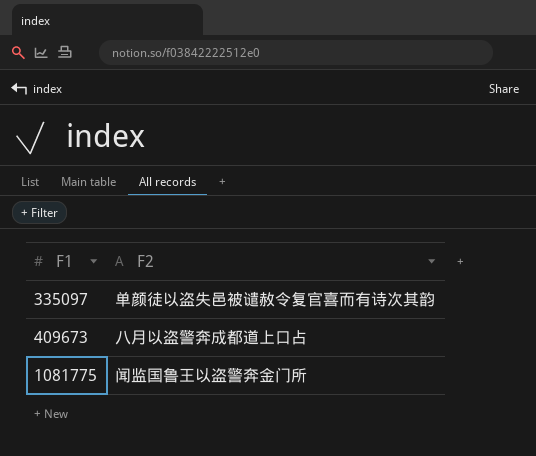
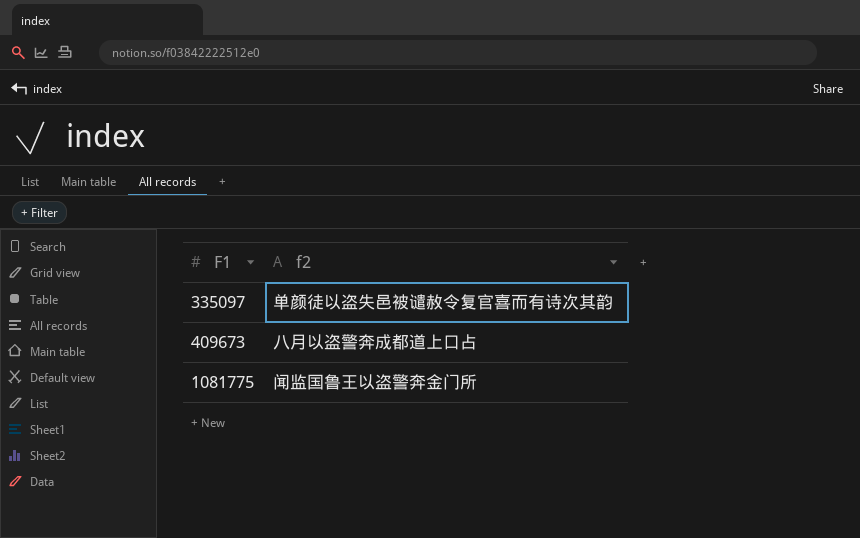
column name: F2 -> f2

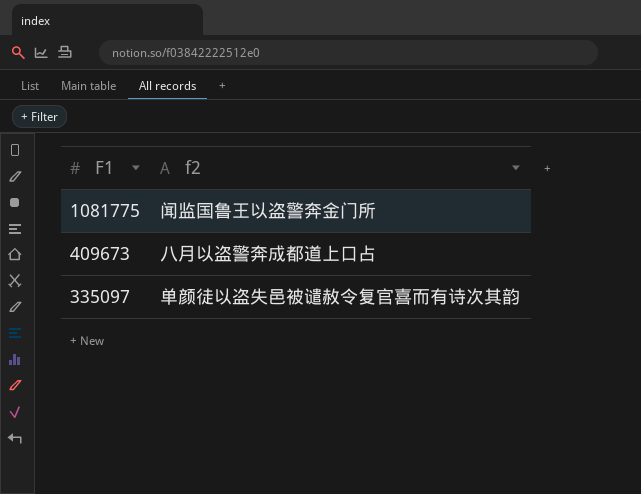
row order: F1 ascending -> F1 descending

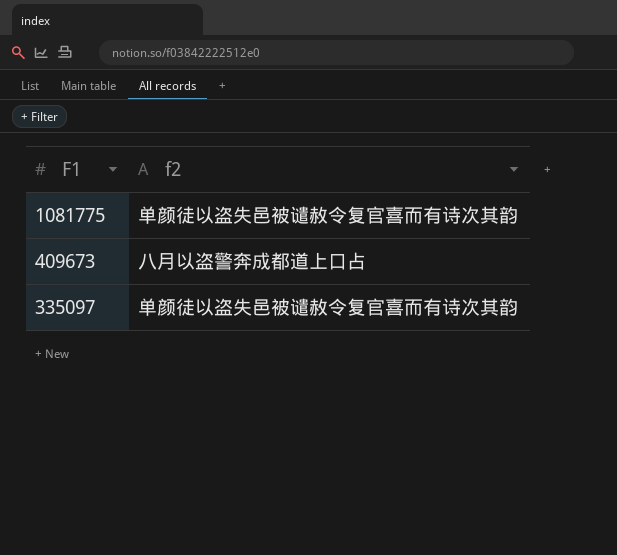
1081775 | f2: 闻监国鲁王以盗警奔金门所 -> 单颜徒以盗失邑被谴赦令复官喜而有诗次其韵

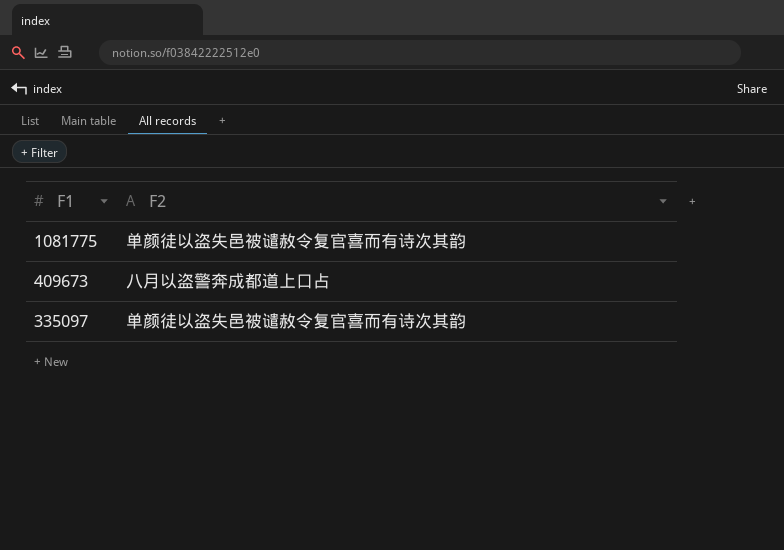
column name: f2 -> F2

